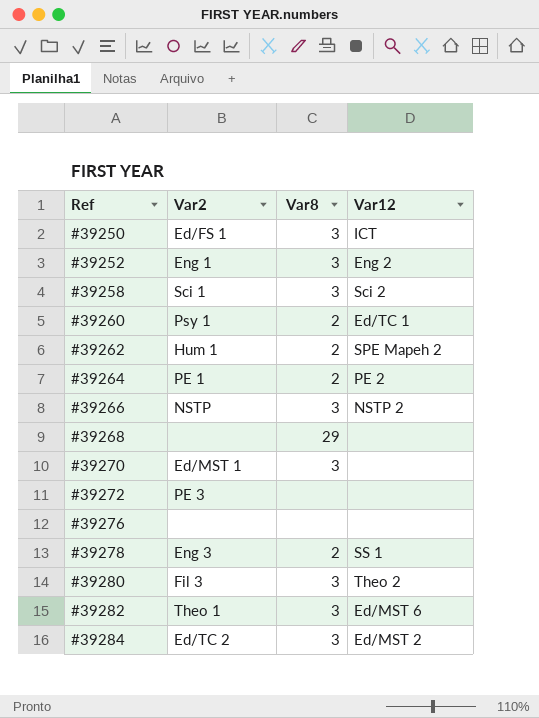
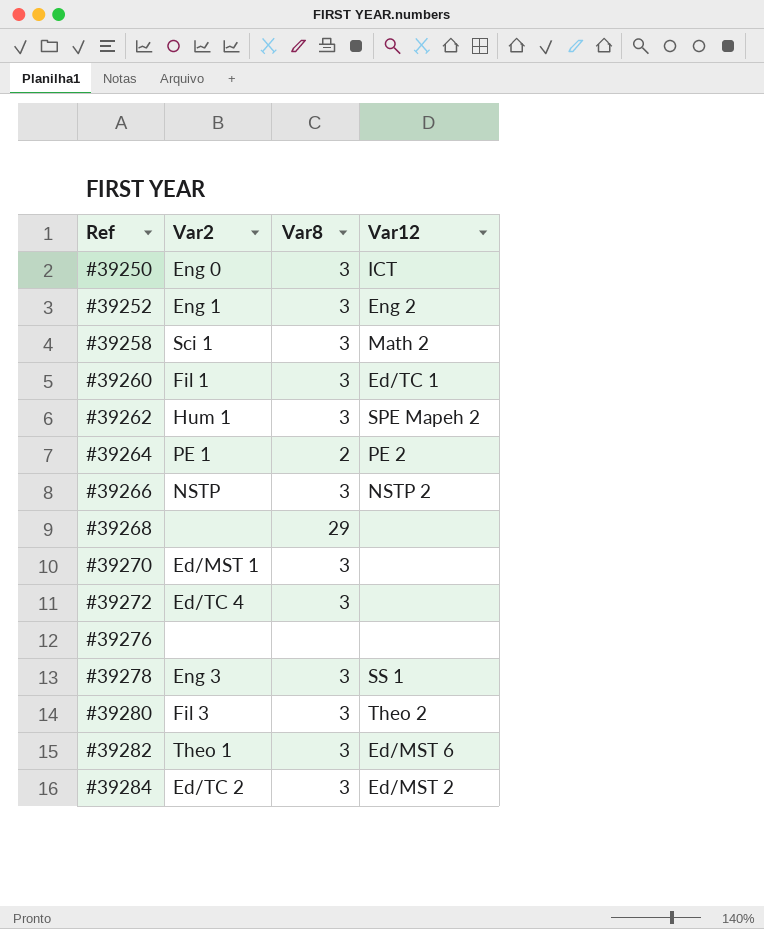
#39250 | Var2: Ed/FS 1 -> Eng 0
#39258 | Var12: Sci 2 -> Math 2
#39260 | Var2: Psy 1 -> Fil 1
#39260 | Var8: 2 -> 3
#39262 | Var8: 2 -> 3
#39272 | Var2: PE 3 -> Ed/TC 4
#39272 | Var8: none -> 3
#39278 | Var8: 2 -> 3

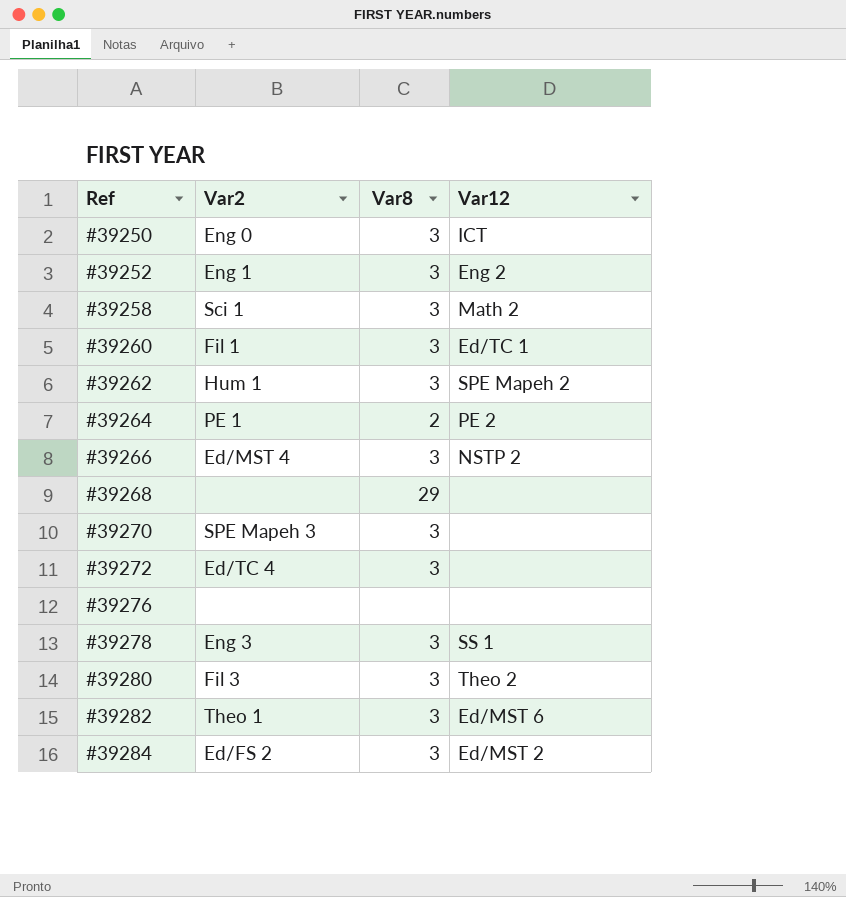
#39266 | Var2: NSTP -> Ed/MST 4
#39270 | Var2: Ed/MST 1 -> SPE Mapeh 3
#39284 | Var2: Ed/TC 2 -> Ed/FS 2

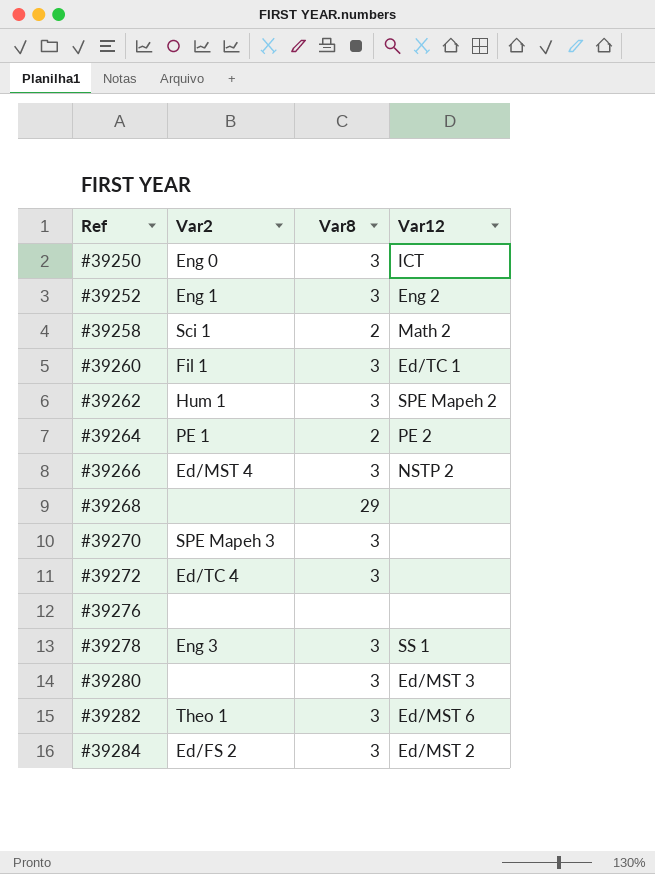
#39258 | Var8: 3 -> 2
#39280 | Var2: Fil 3 -> none
#39280 | Var12: Theo 2 -> Ed/MST 3

